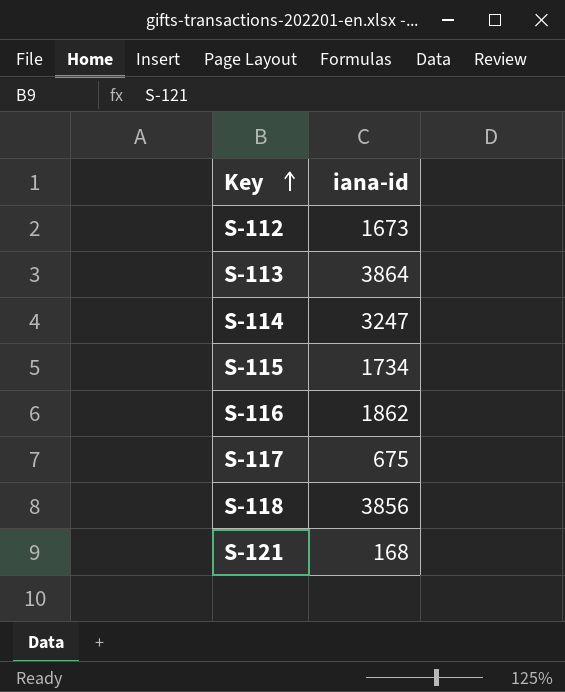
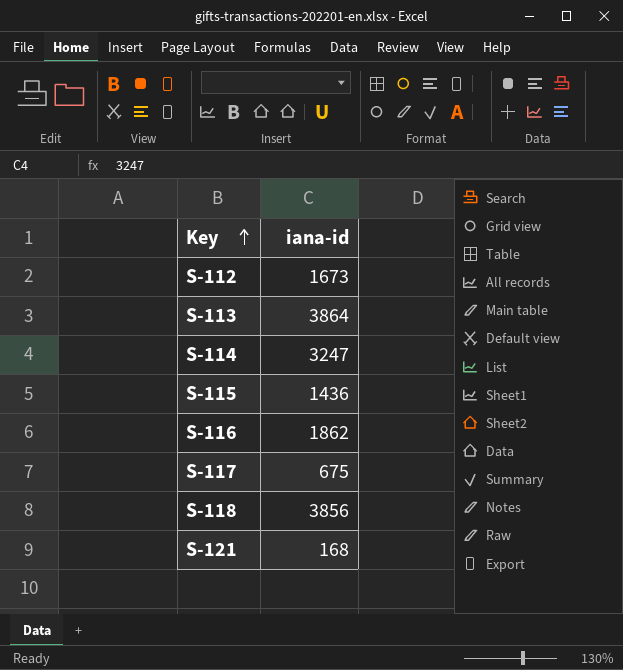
S-115 | iana-id: 1734 -> 1436

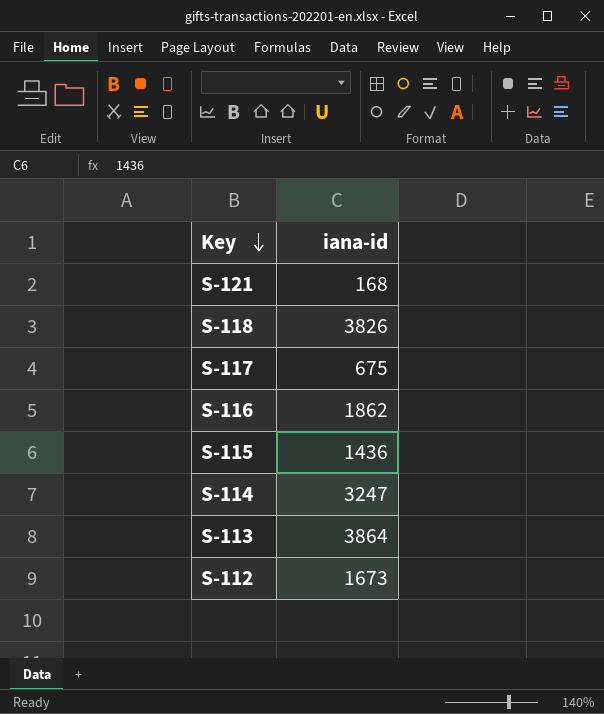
row order: Key ascending -> Key descending
S-118 | iana-id: 3856 -> 3826

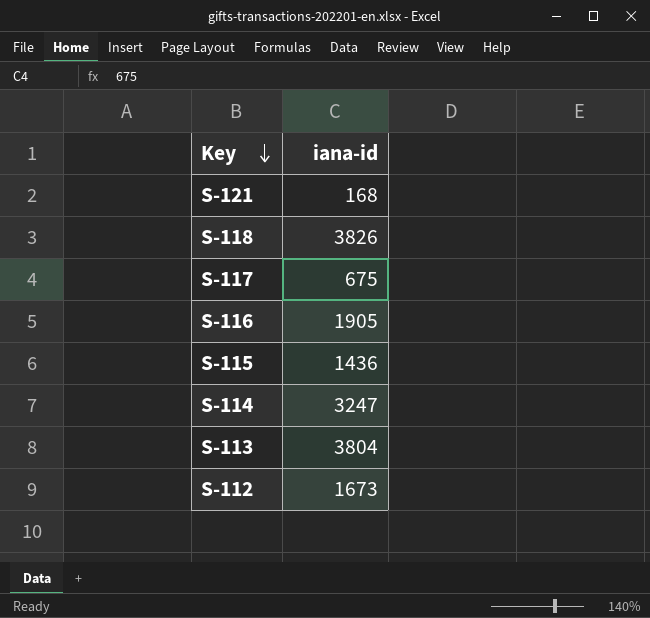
S-116 | iana-id: 1862 -> 1905
S-113 | iana-id: 3864 -> 3804

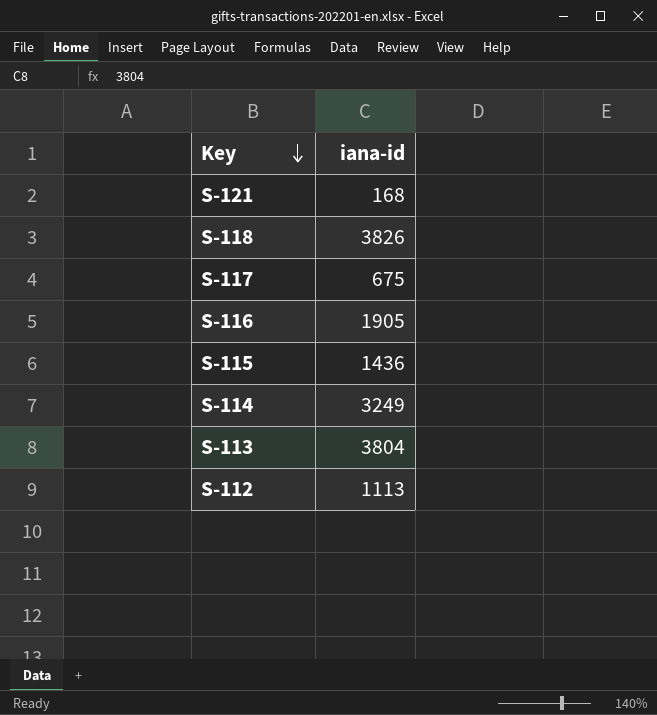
S-114 | iana-id: 3247 -> 3249
S-112 | iana-id: 1673 -> 1113

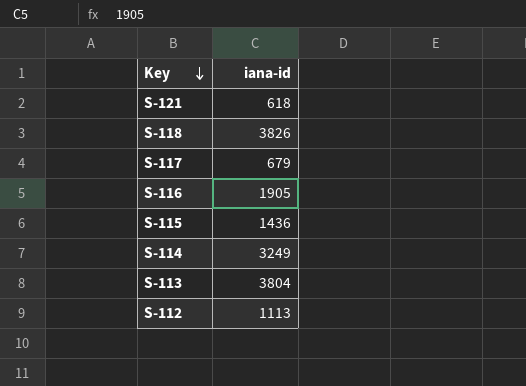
S-121 | iana-id: 168 -> 618
S-117 | iana-id: 675 -> 679

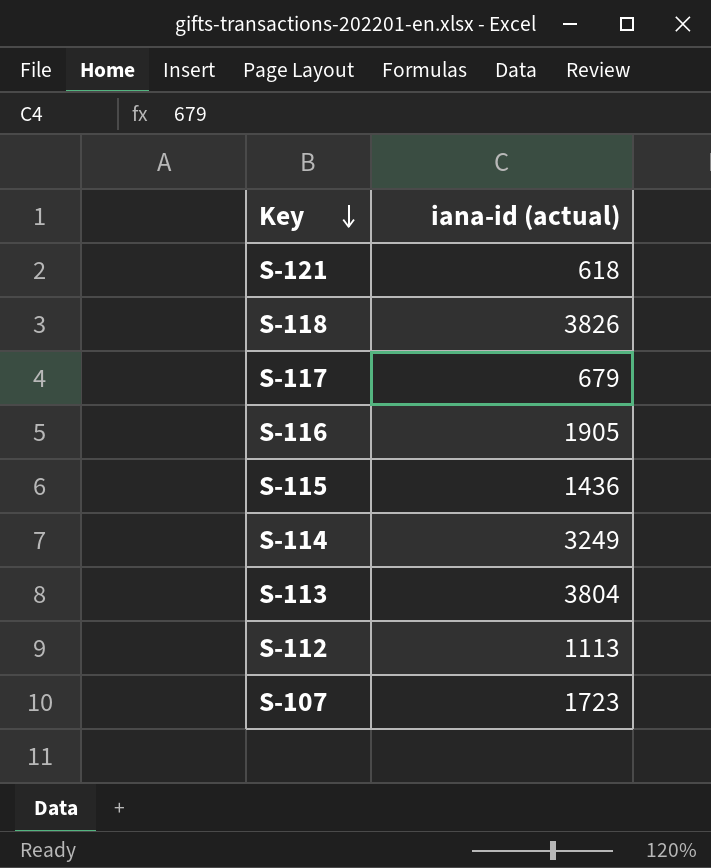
column name: iana-id -> iana-id (actual)
row S-107: none -> 1723

